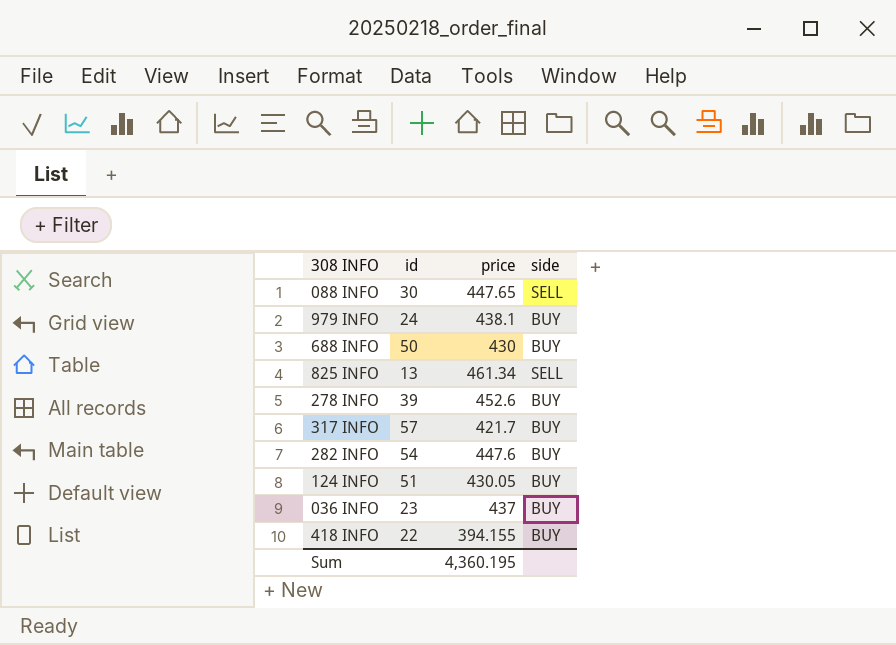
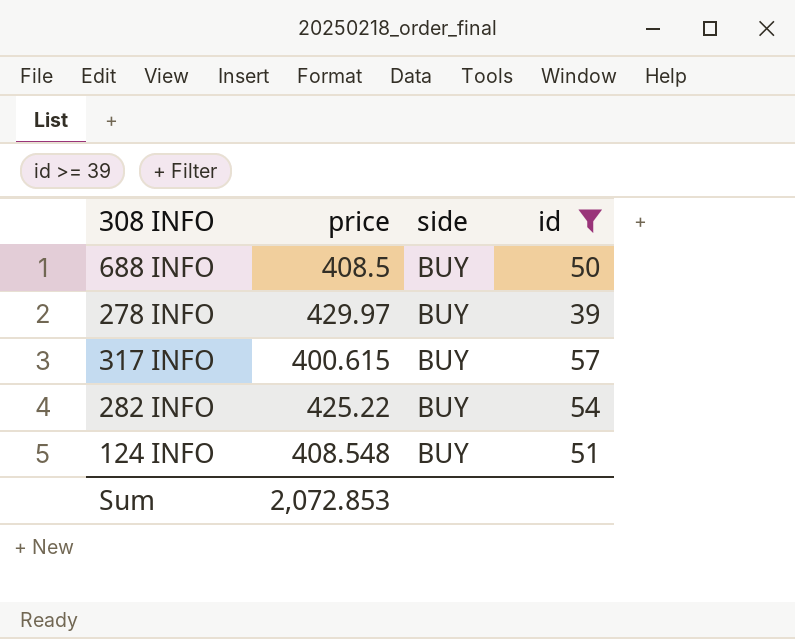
filter: none -> id >= 39
column id | position: 2 -> 4
688 INFO | price: 430 -> 408.5
278 INFO | price: 452.6 -> 429.97
317 INFO | price: 421.7 -> 400.615
282 INFO | price: 447.6 -> 425.22
124 INFO | price: 430.05 -> 408.548
Sum | price: 4,360.195 -> 2,072.853

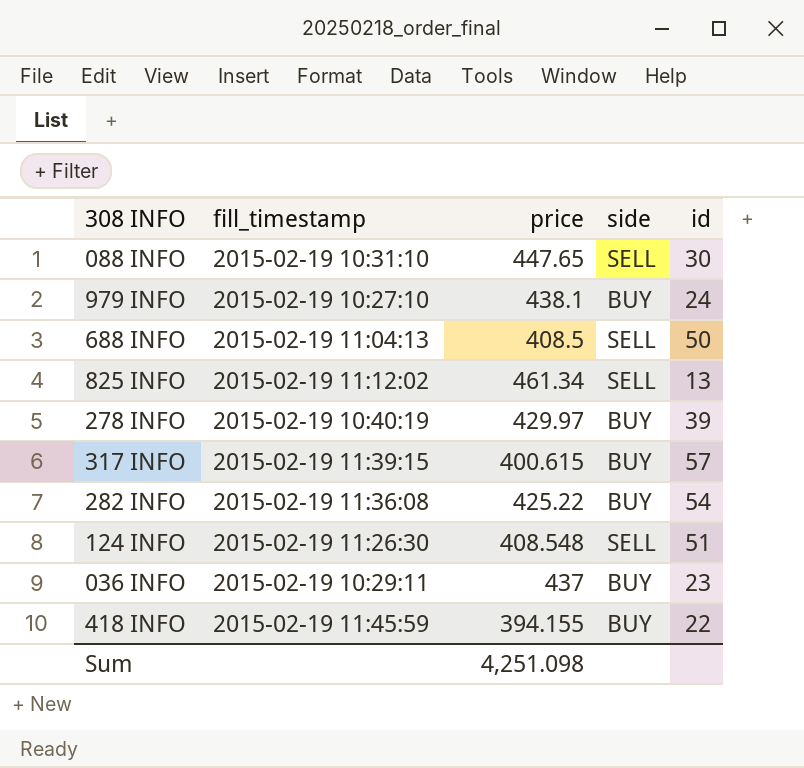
filter: id >= 39 -> none
column fill_timestamp | position: none -> 2
688 INFO | side: BUY -> SELL
124 INFO | side: BUY -> SELL
Sum | price: 2,072.853 -> 4,251.098

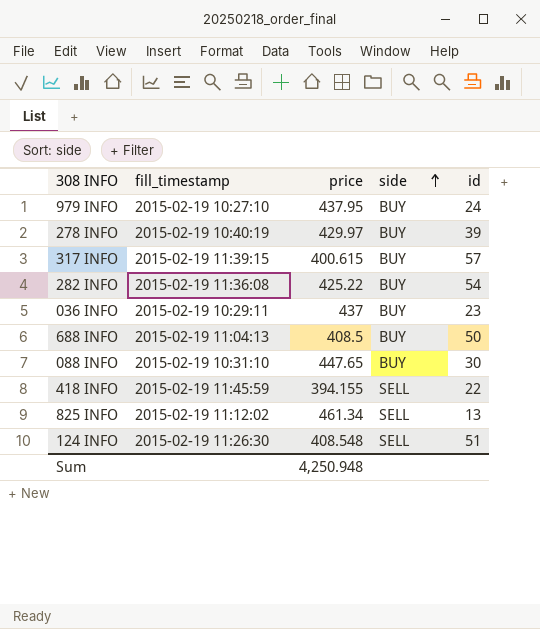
row order: none -> side ascending
979 INFO | price: 438.1 -> 437.95
688 INFO | side: SELL -> BUY
088 INFO | side: SELL -> BUY
418 INFO | side: BUY -> SELL
Sum | price: 4,251.098 -> 4,250.948

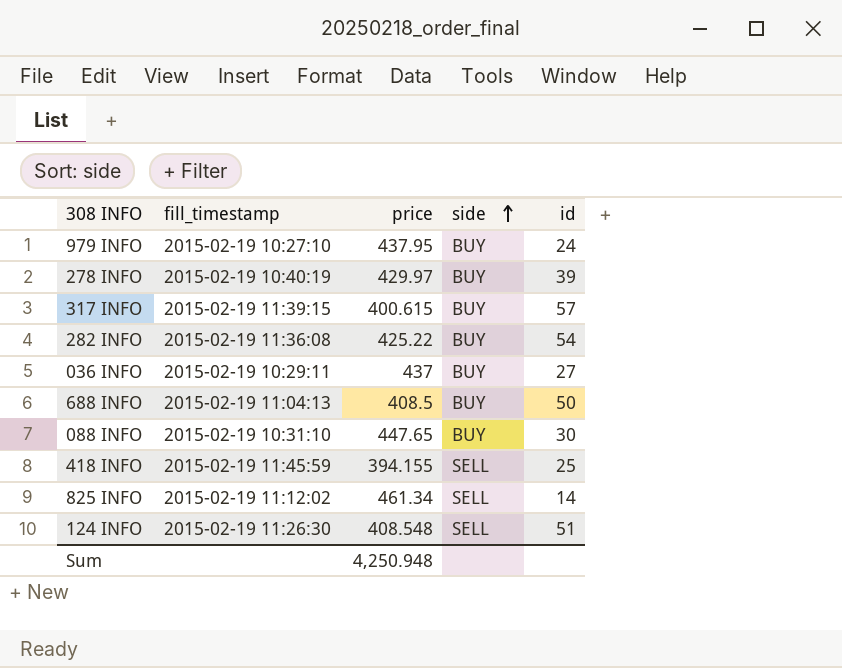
036 INFO | id: 23 -> 27
418 INFO | id: 22 -> 25
825 INFO | id: 13 -> 14

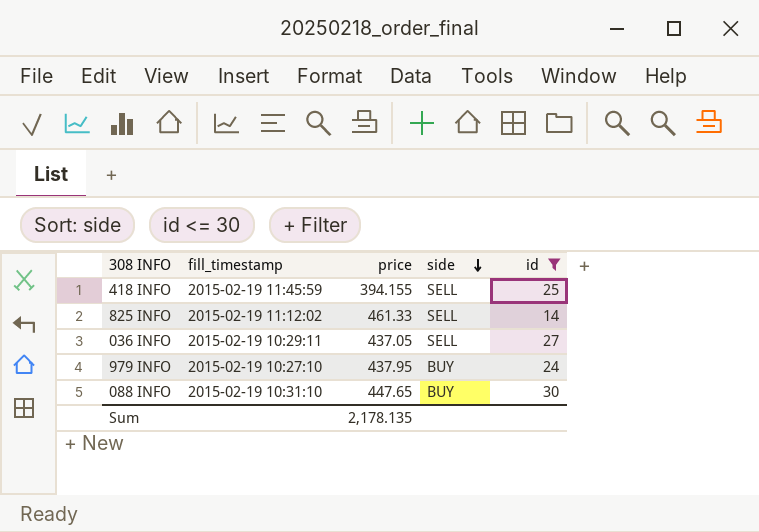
filter: none -> id <= 30
row order: side ascending -> side descending
825 INFO | price: 461.34 -> 461.33
036 INFO | price: 437 -> 437.05
036 INFO | side: BUY -> SELL
Sum | price: 4,250.948 -> 2,178.135

